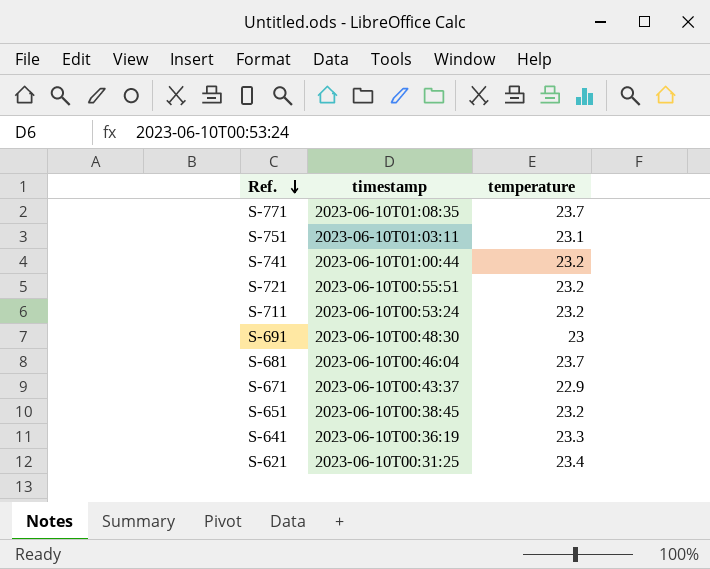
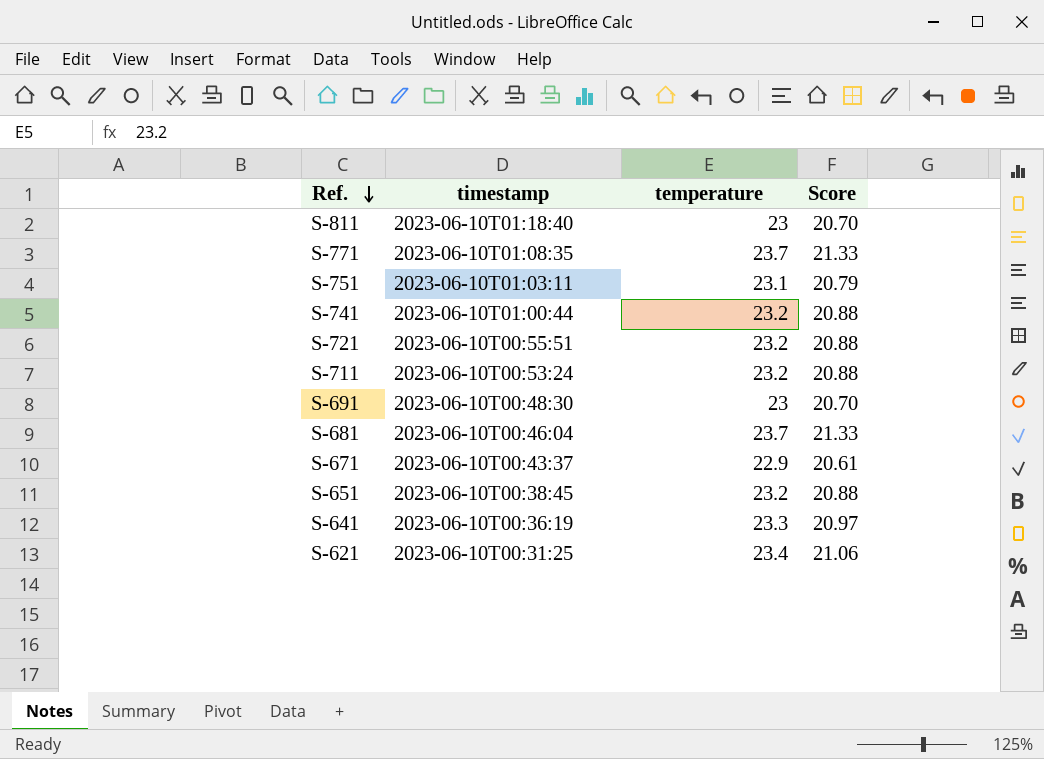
column Score | formula: none -> [temperature] * 0.9
row S-811: none -> 2023-06-10T01:18:40 | 23 | 20.70

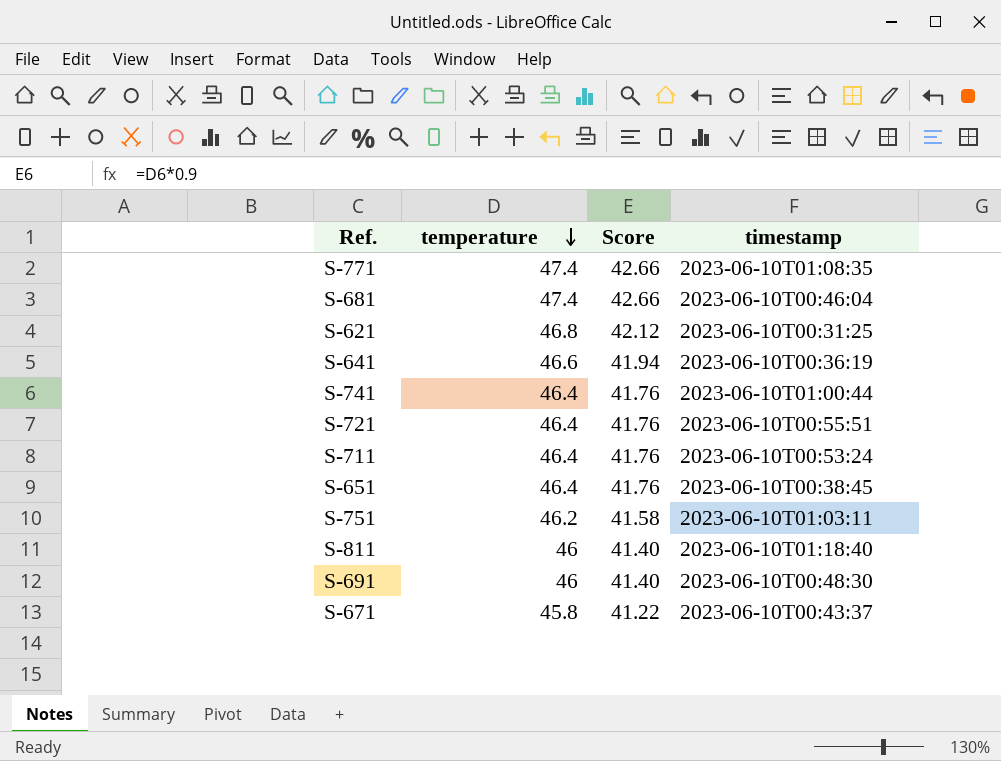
row order: Ref. descending -> temperature descending
column timestamp | position: 2 -> 4
S-771 | temperature: 23.7 -> 47.4
S-771 | Score: 21.33 -> 42.66
S-681 | temperature: 23.7 -> 47.4
S-681 | Score: 21.33 -> 42.66
S-621 | temperature: 23.4 -> 46.8
S-621 | Score: 21.06 -> 42.12
S-641 | temperature: 23.3 -> 46.6
S-641 | Score: 20.97 -> 41.94
S-741 | temperature: 23.2 -> 46.4
S-741 | Score: 20.88 -> 41.76
S-721 | temperature: 23.2 -> 46.4
S-721 | Score: 20.88 -> 41.76
S-711 | temperature: 23.2 -> 46.4
S-711 | Score: 20.88 -> 41.76
S-651 | temperature: 23.2 -> 46.4
S-651 | Score: 20.88 -> 41.76
S-751 | temperature: 23.1 -> 46.2
S-751 | Score: 20.79 -> 41.58
S-811 | temperature: 23 -> 46
S-811 | Score: 20.70 -> 41.40
S-691 | temperature: 23 -> 46
S-691 | Score: 20.70 -> 41.40
S-671 | temperature: 22.9 -> 45.8
S-671 | Score: 20.61 -> 41.22

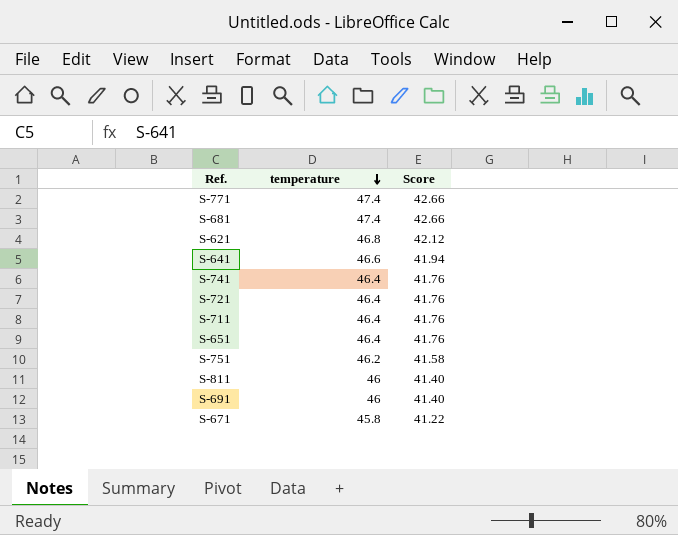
column timestamp | position: 4 -> none

